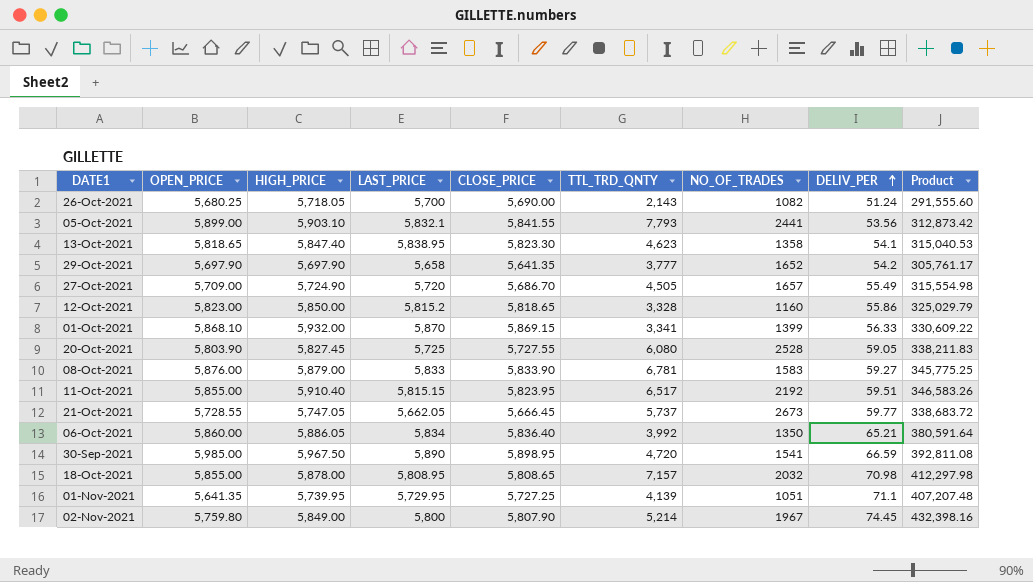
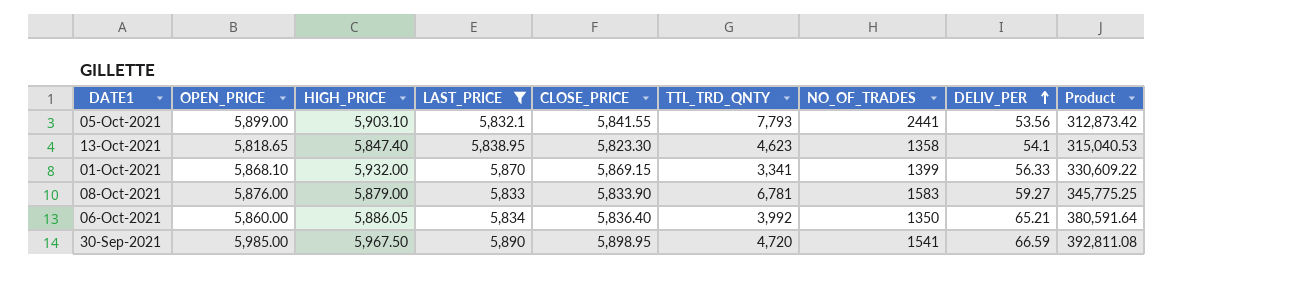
filter: none -> LAST_PRICE >= 5,832.1

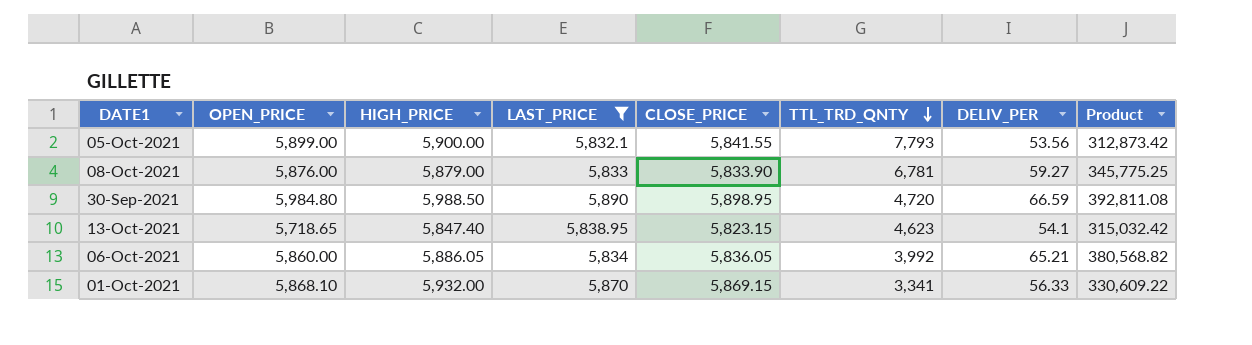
row order: DELIV_PER ascending -> TTL_TRD_QNTY descending
column NO_OF_TRADES | position: 7 -> none
05-Oct-2021 | HIGH_PRICE: 5,903.10 -> 5,900.00
30-Sep-2021 | OPEN_PRICE: 5,985.00 -> 5,984.80
30-Sep-2021 | HIGH_PRICE: 5,967.50 -> 5,988.50
13-Oct-2021 | OPEN_PRICE: 5,818.65 -> 5,718.65
13-Oct-2021 | CLOSE_PRICE: 5,823.30 -> 5,823.15
13-Oct-2021 | Product: 315,040.53 -> 315,032.42
06-Oct-2021 | CLOSE_PRICE: 5,836.40 -> 5,836.05
06-Oct-2021 | Product: 380,591.64 -> 380,568.82

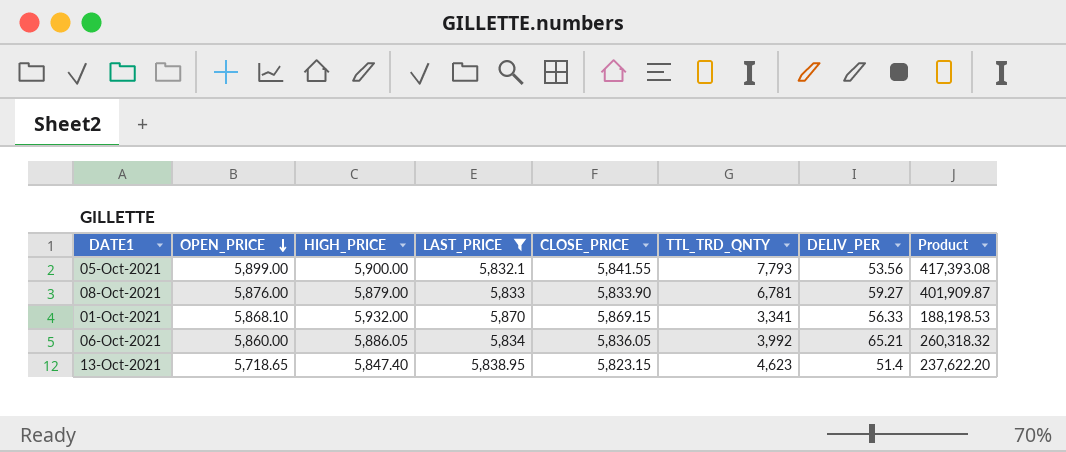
row order: TTL_TRD_QNTY descending -> OPEN_PRICE descending
column Product | formula: [CLOSE_PRICE] * [DELIV_PER] -> [TTL_TRD_QNTY] * [DELIV_PER]
row 30-Sep-2021: 5,984.80 | 5,988.50 | 5,890 | 5,898.95 | 4,720 | 66.59 | 392,811.08 -> none
13-Oct-2021 | DELIV_PER: 54.1 -> 51.4

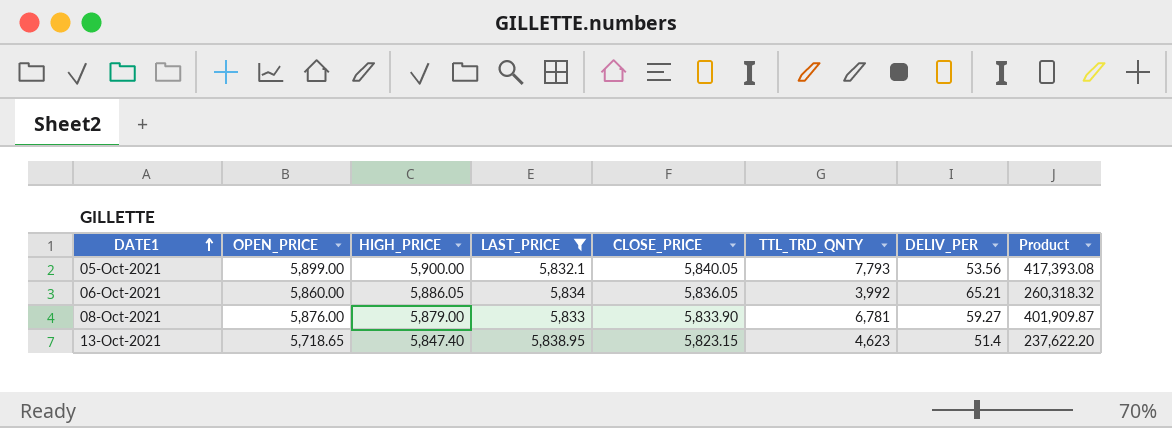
row order: OPEN_PRICE descending -> DATE1 ascending
row 01-Oct-2021: 5,868.10 | 5,932.00 | 5,870 | 5,869.15 | 3,341 | 56.33 | 188,198.53 -> none
05-Oct-2021 | CLOSE_PRICE: 5,841.55 -> 5,840.05

